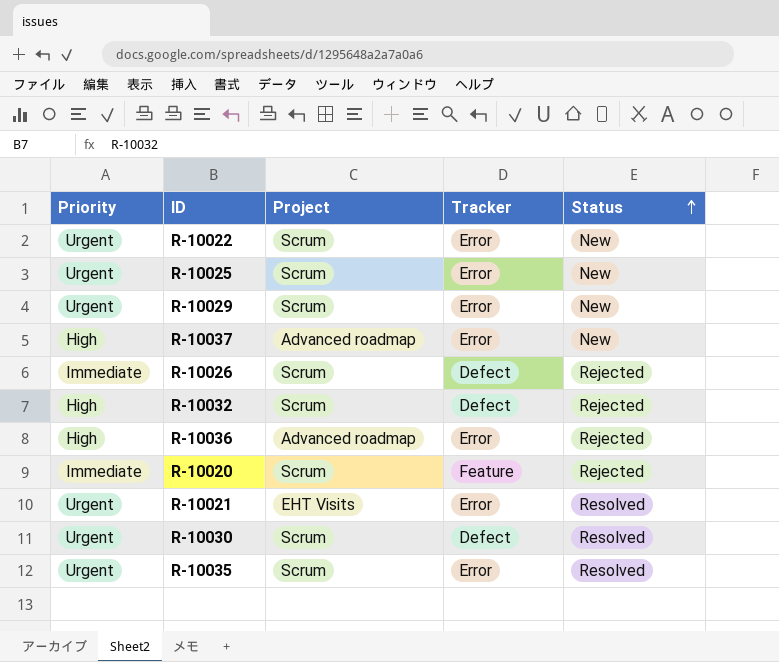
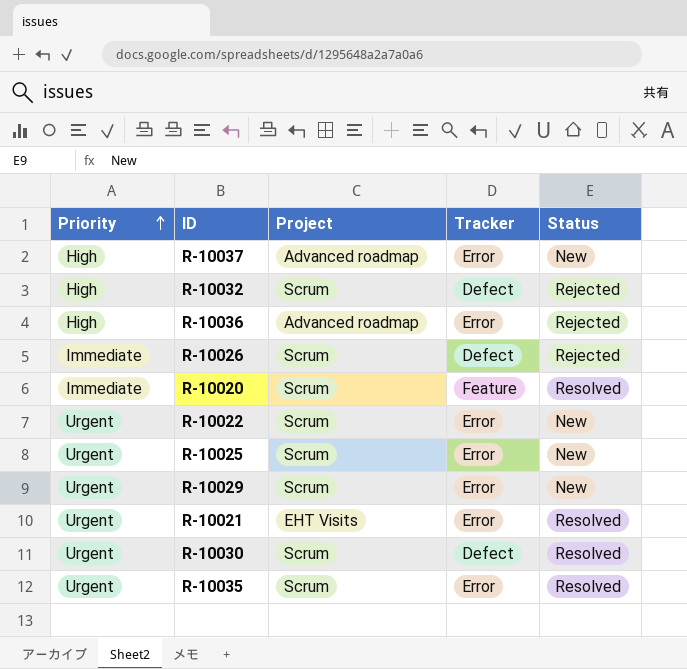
row order: Status ascending -> Priority ascending
R-10020 | Status: Rejected -> Resolved

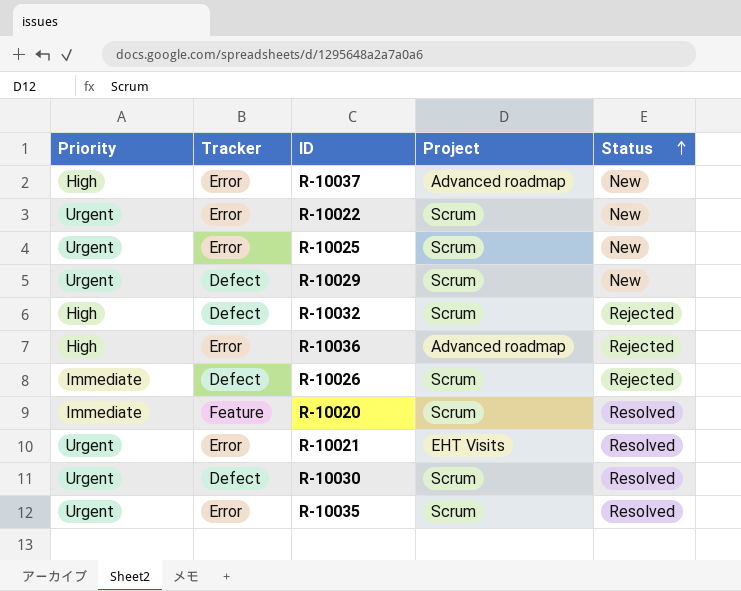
row order: Priority ascending -> Status ascending
column Tracker | position: 4 -> 2
R-10029 | Tracker: Error -> Defect

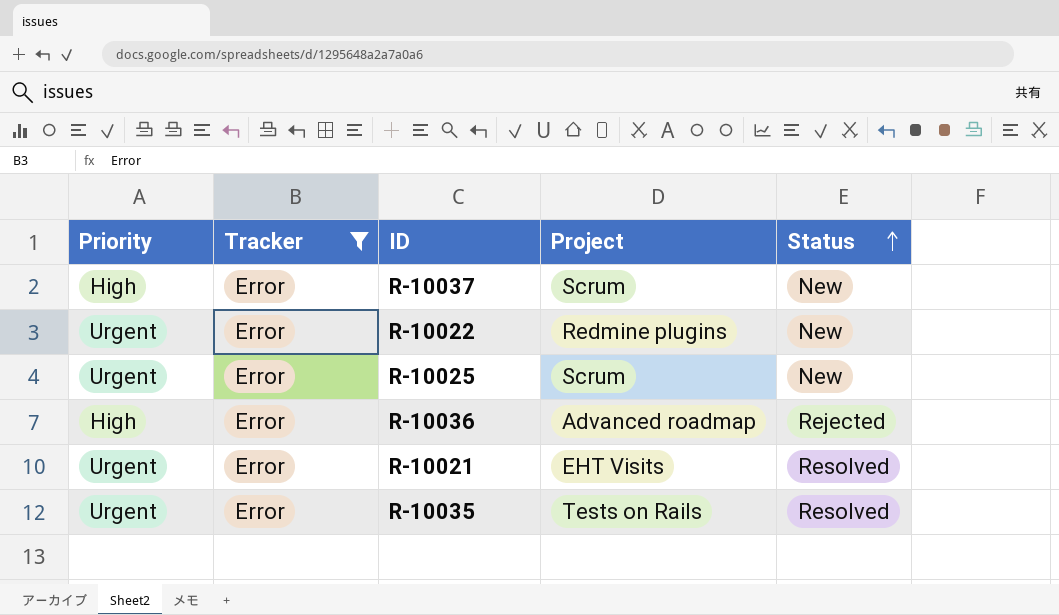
filter: none -> Tracker = Error
R-10037 | Project: Advanced roadmap -> Scrum
R-10022 | Project: Scrum -> Redmine plugins
R-10035 | Project: Scrum -> Tests on Rails

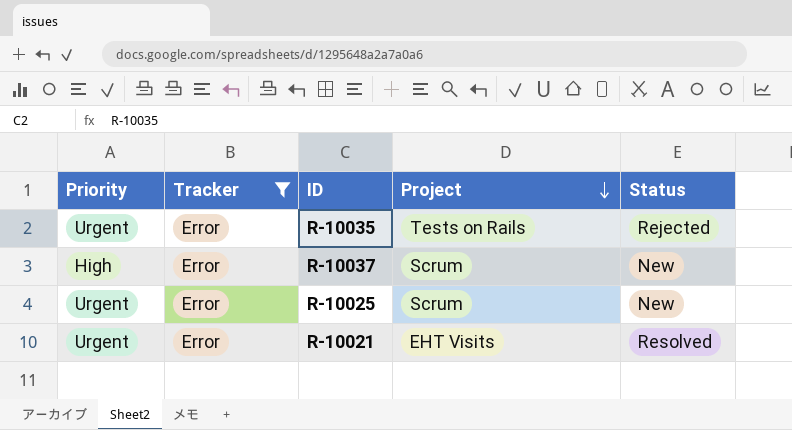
row order: Status ascending -> Project descending
row R-10022: Urgent | Error | Redmine plugins | New -> none
row R-10036: High | Error | Advanced roadmap | Rejected -> none
R-10035 | Status: Resolved -> Rejected

